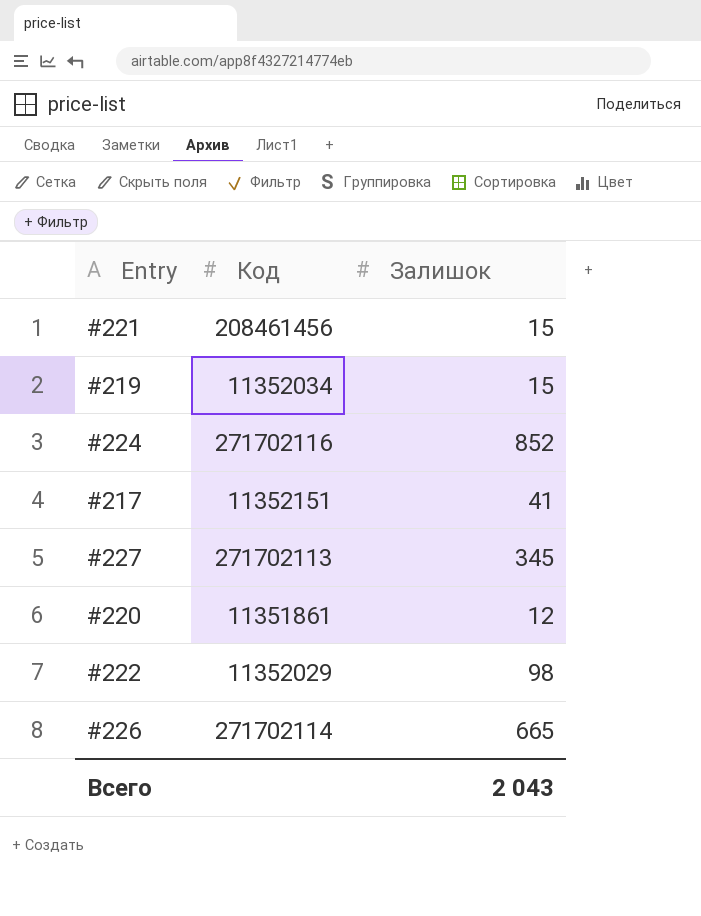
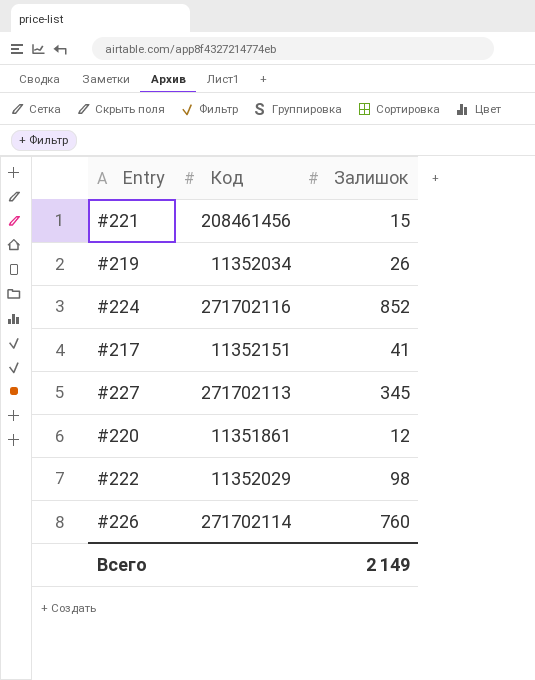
#219 | Залишок: 15 -> 26
#226 | Залишок: 665 -> 760
Всего | Залишок: 2 043 -> 2 149

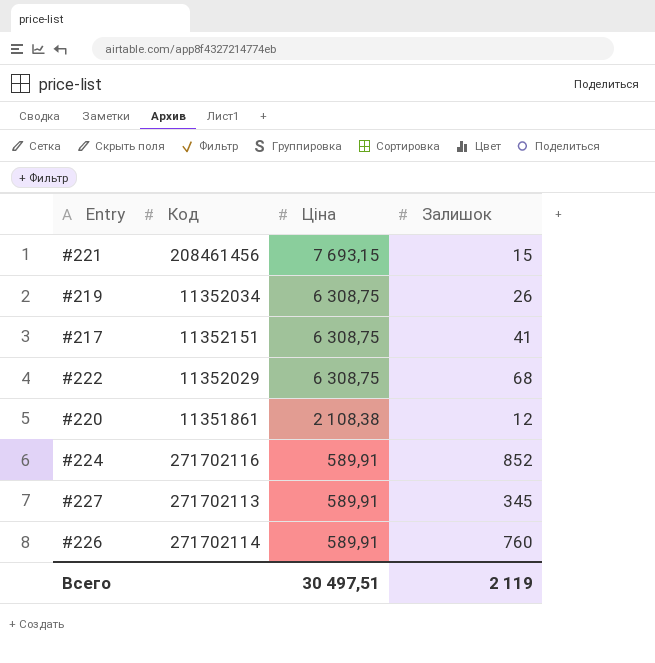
row order: none -> Ціна descending
column Ціна | position: none -> 3
#222 | Залишок: 98 -> 68
Всего | Залишок: 2 149 -> 2 119

